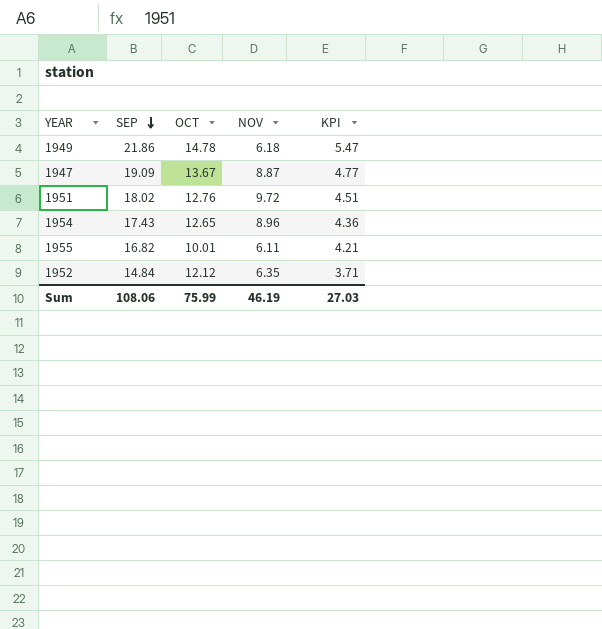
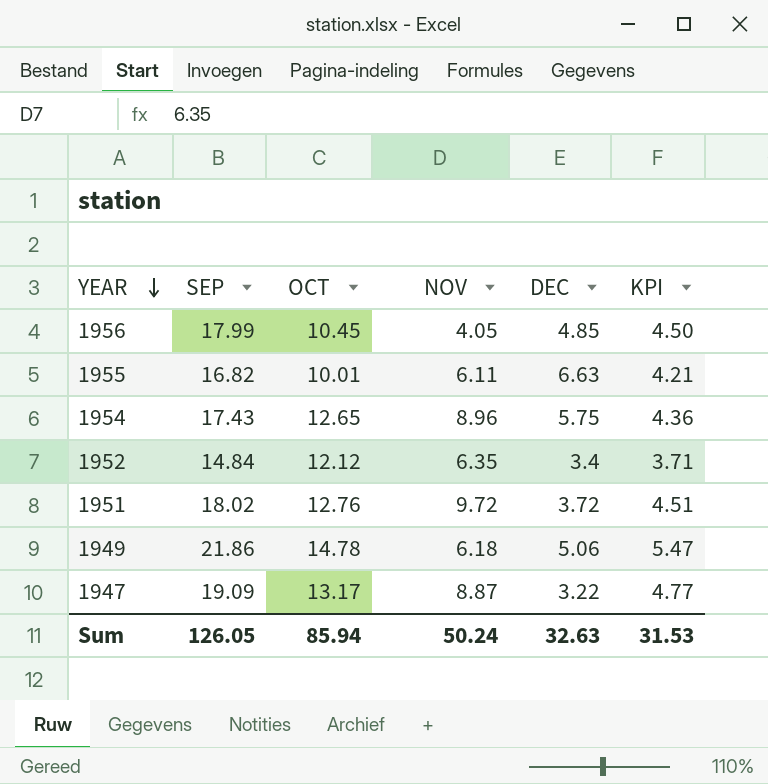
row order: SEP descending -> YEAR descending
column DEC | position: none -> 5
row 1956: none -> 17.99 | 10.45 | 4.05 | 4.85 | 4.50
1947 | OCT: 13.67 -> 13.17
Sum | SEP: 108.06 -> 126.05
Sum | OCT: 75.99 -> 85.94
Sum | NOV: 46.19 -> 50.24
Sum | KPI: 27.03 -> 31.53

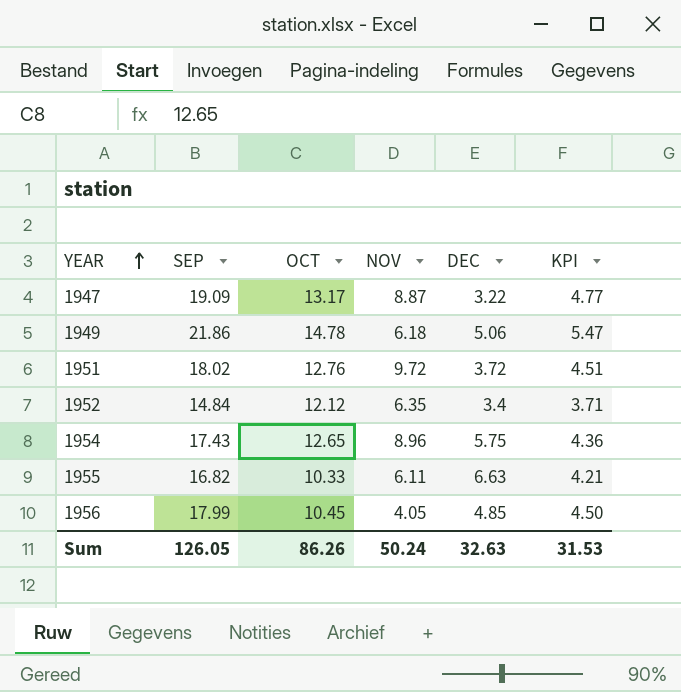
row order: YEAR descending -> YEAR ascending
1955 | OCT: 10.01 -> 10.33
Sum | OCT: 85.94 -> 86.26

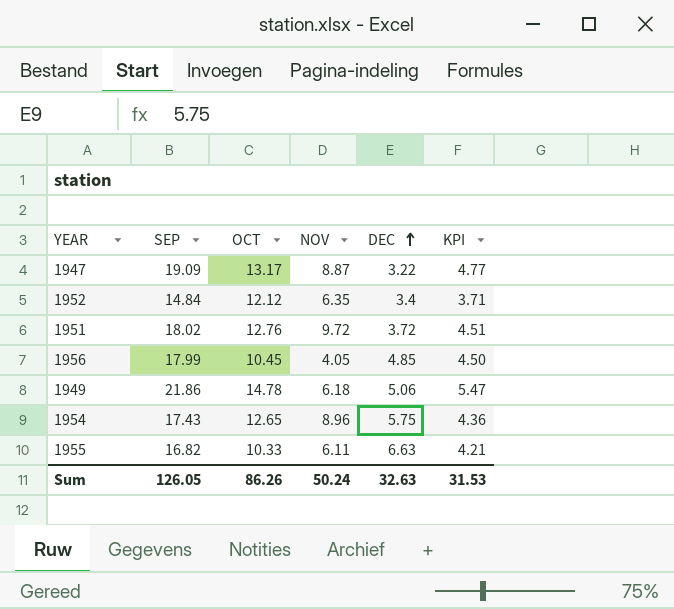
row order: YEAR ascending -> DEC ascending

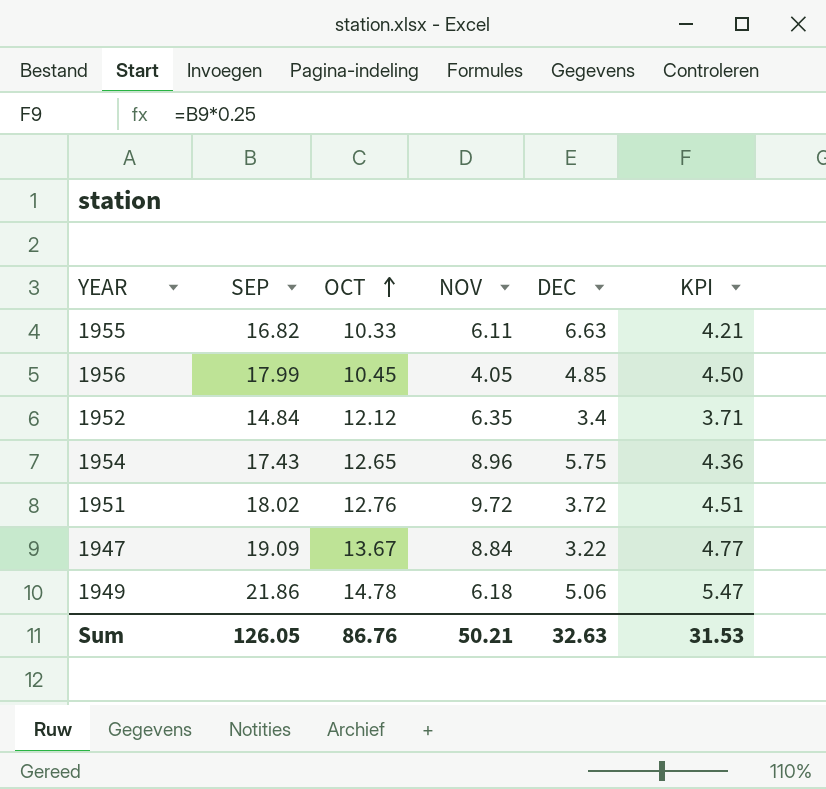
row order: DEC ascending -> OCT ascending
1947 | OCT: 13.17 -> 13.67
1947 | NOV: 8.87 -> 8.84
Sum | OCT: 86.26 -> 86.76
Sum | NOV: 50.24 -> 50.21

